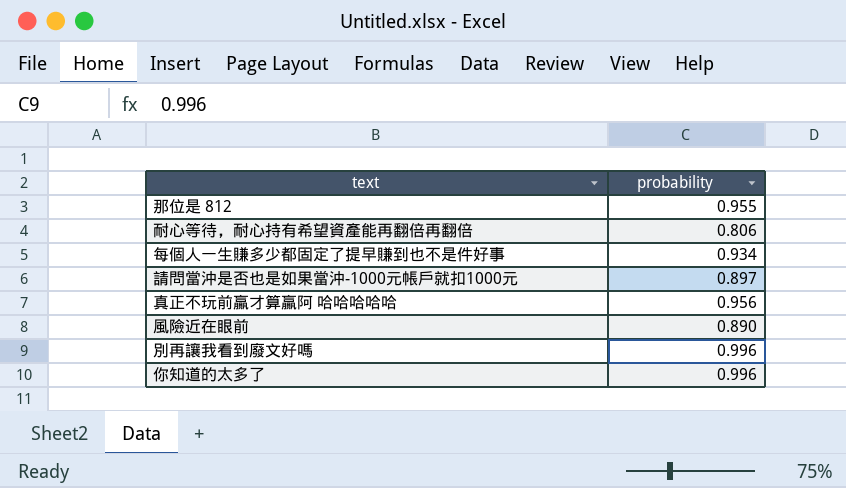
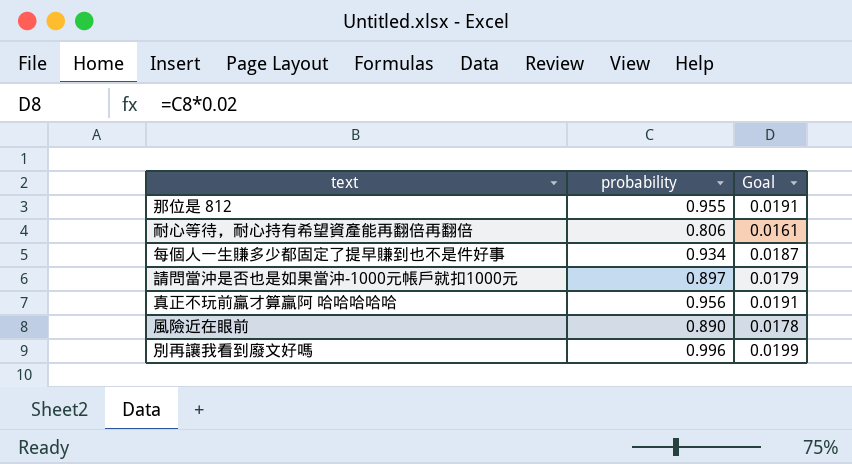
column Goal | formula: none -> [probability] * 0.02
row 你知道的太多了: 0.996 -> none

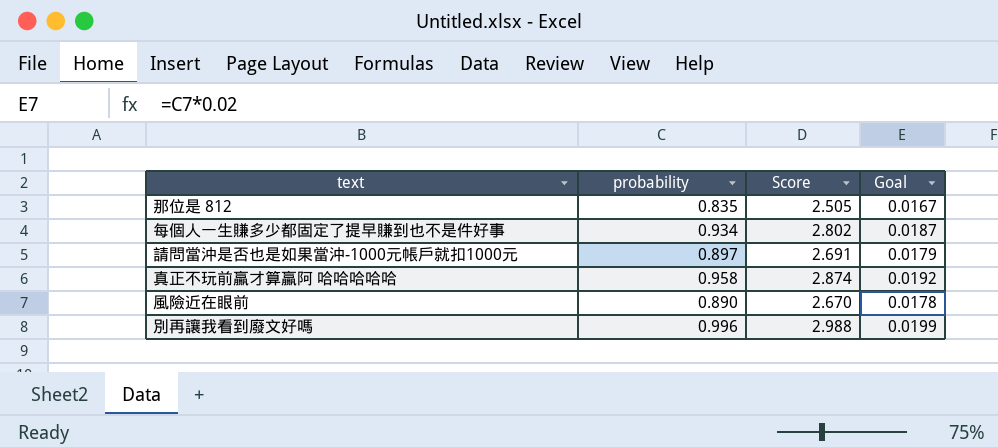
column Score | formula: none -> [probability] * 3
row 耐心等待，耐心持有希望資產能再翻倍再翻倍: 0.806 | 0.0161 -> none
那位是 812 | probability: 0.955 -> 0.835
那位是 812 | Goal: 0.0191 -> 0.0167
真正不玩前贏才算贏阿 哈哈哈哈哈 | probability: 0.956 -> 0.958
真正不玩前贏才算贏阿 哈哈哈哈哈 | Goal: 0.0191 -> 0.0192

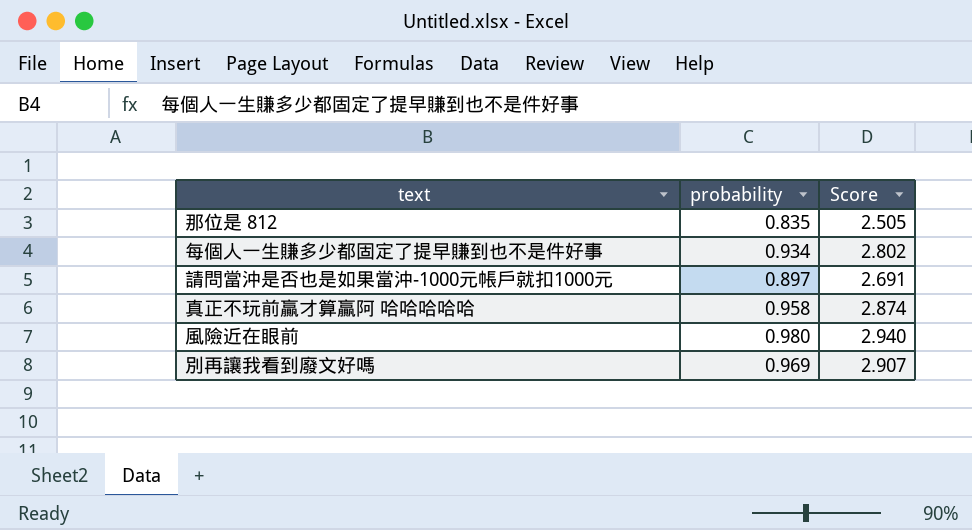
column Goal | formula: [probability] * 0.02 -> none
風險近在眼前 | probability: 0.890 -> 0.980
風險近在眼前 | Score: 2.670 -> 2.940
別再讓我看到廢文好嗎 | probability: 0.996 -> 0.969
別再讓我看到廢文好嗎 | Score: 2.988 -> 2.907

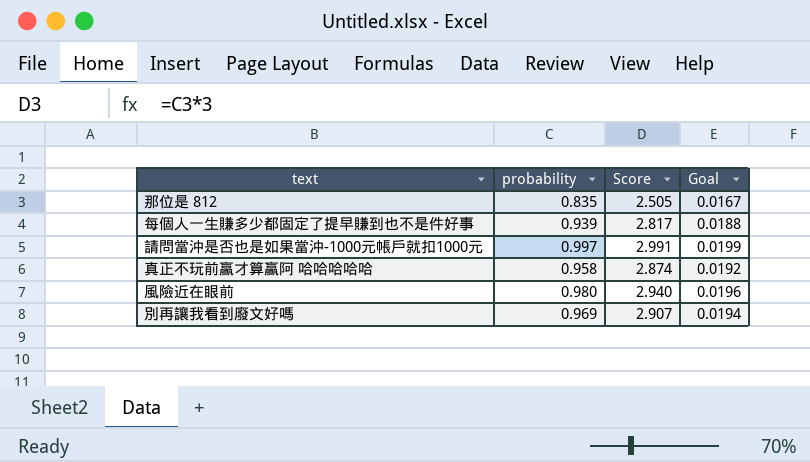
column Goal | formula: none -> [probability] * 0.02
每個人一生賺多少都固定了提早賺到也不是件好事 | probability: 0.934 -> 0.939
每個人一生賺多少都固定了提早賺到也不是件好事 | Score: 2.802 -> 2.817
請問當沖是否也是如果當沖-1000元帳戶就扣1000元 | probability: 0.897 -> 0.997
請問當沖是否也是如果當沖-1000元帳戶就扣1000元 | Score: 2.691 -> 2.991

